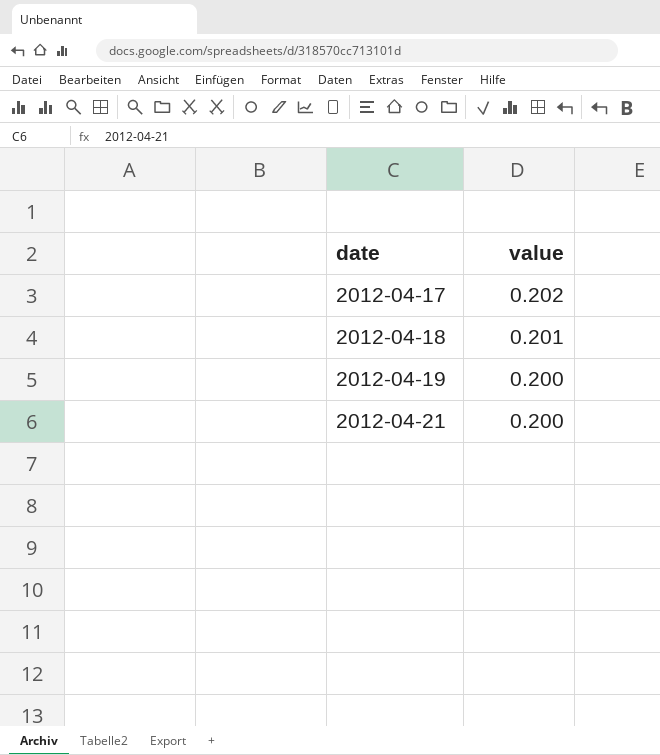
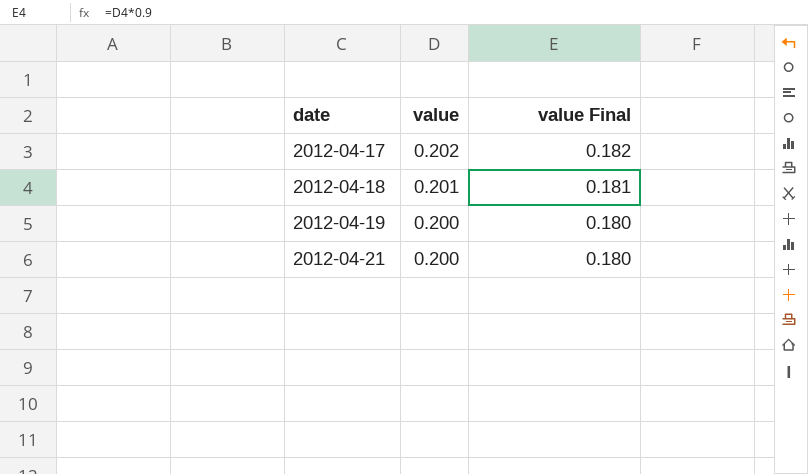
column value Final | formula: none -> [value] * 0.9

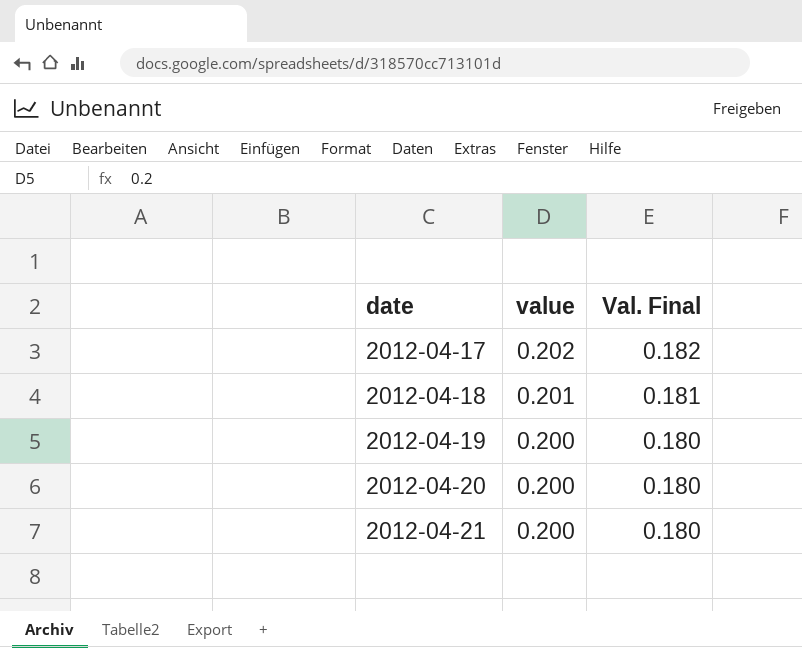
column name: value Final -> Val. Final
row 2012-04-20: none -> 0.200 | 0.180

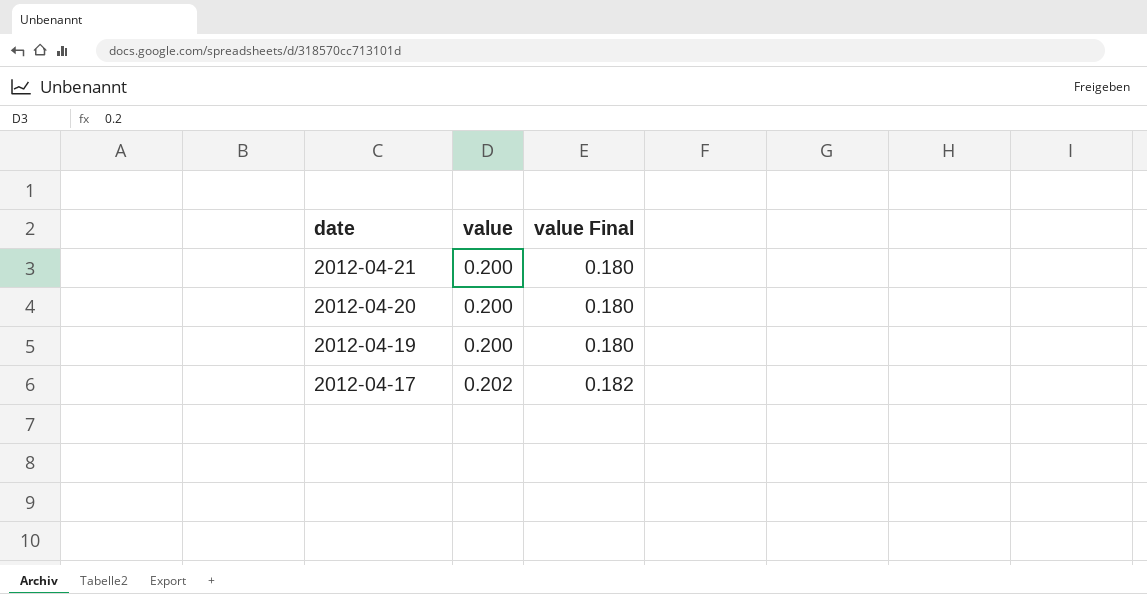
row order: date ascending -> date descending
column name: Val. Final -> value Final
row 2012-04-18: 0.201 | 0.181 -> none

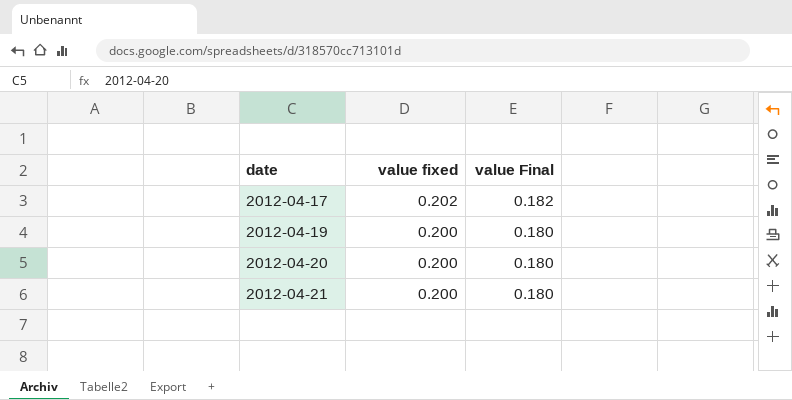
row order: date descending -> date ascending
column name: value -> value fixed

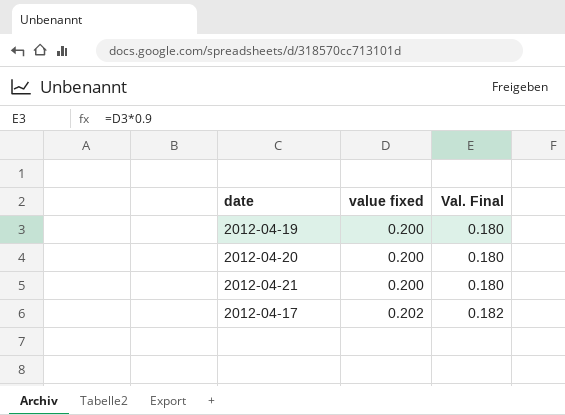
row order: date ascending -> value fixed ascending
column name: value Final -> Val. Final

